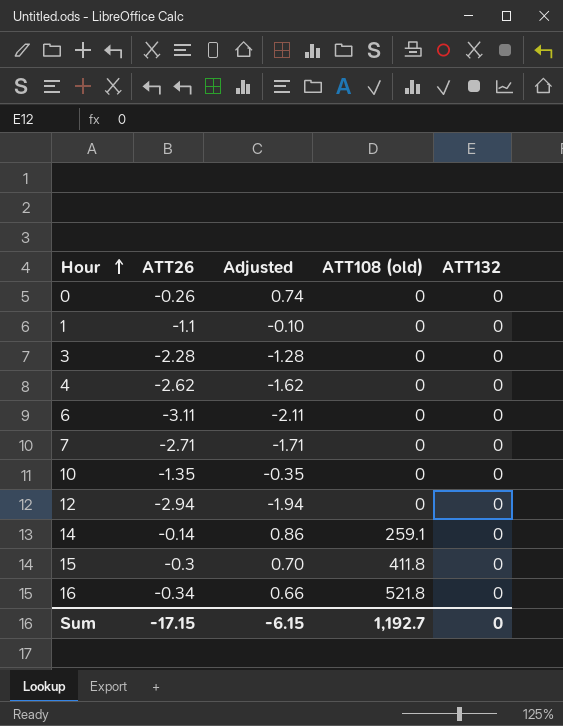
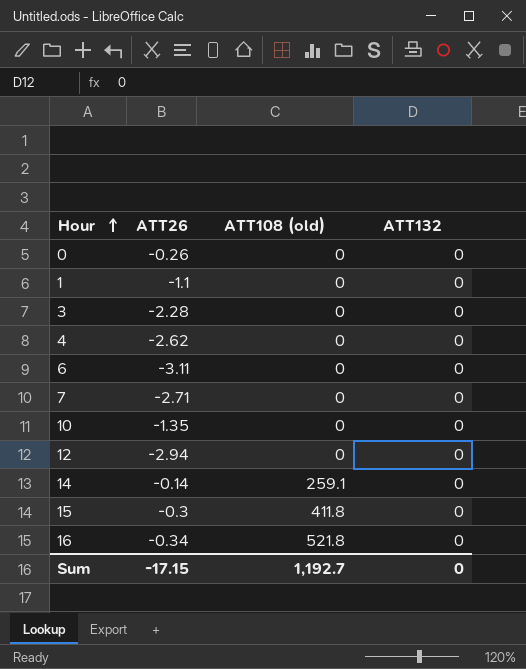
column Adjusted | formula: [ATT26] + 1 -> none

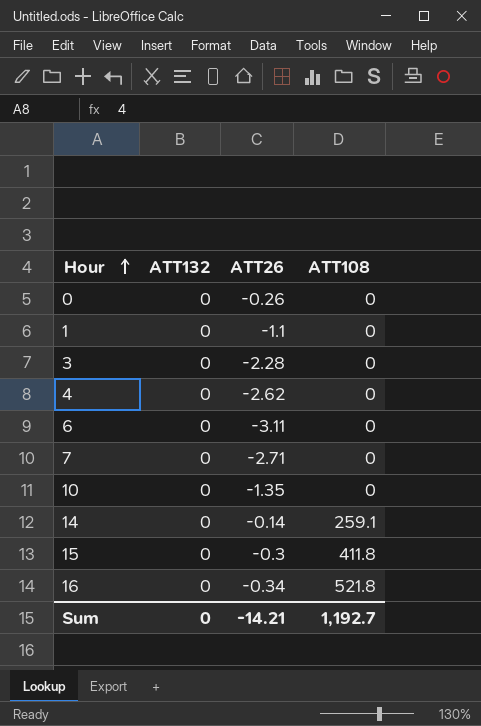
column ATT132 | position: 4 -> 2
column name: ATT108 (old) -> ATT108
row 12: -2.94 | 0 | 0 -> none
Sum | ATT26: -17.15 -> -14.21

